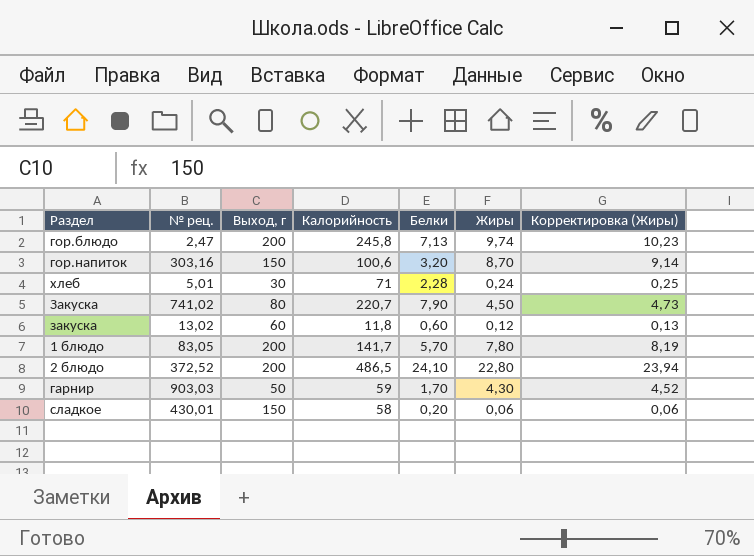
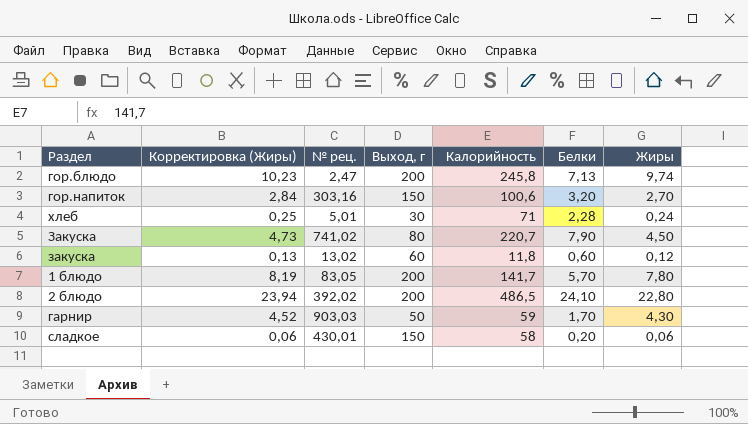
column Корректировка (Жиры) | position: 7 -> 2
гор.напиток | Корректировка (Жиры): 9,14 -> 2,84
гор.напиток | Жиры: 8,70 -> 2,70
2 блюдо | № рец.: 372,52 -> 392,02

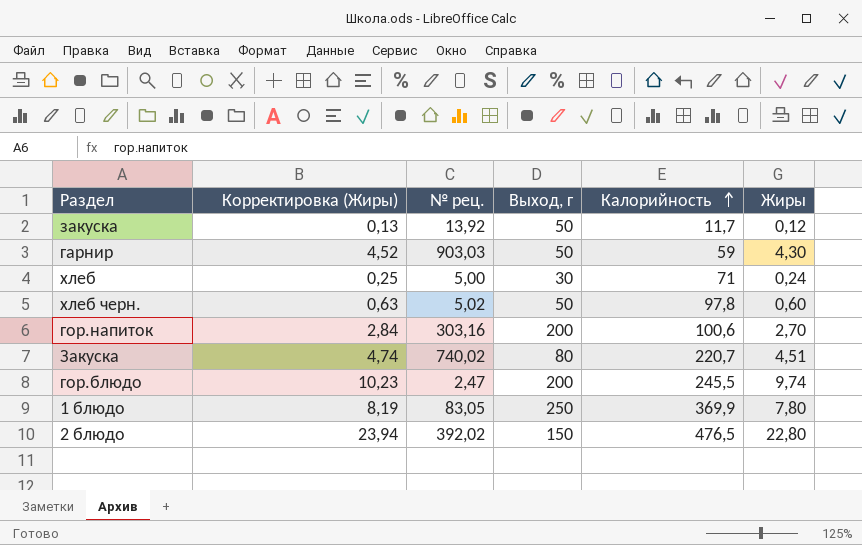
row order: none -> Калорийность ascending
column Белки | position: 6 -> none
row сладкое: 0,06 | 430,01 | 150 | 58 | 0,20 | 0,06 -> none
закуска | № рец.: 13,02 -> 13,92
закуска | Выход, г: 60 -> 50
закуска | Калорийность: 11,8 -> 11,7
хлеб | № рец.: 5,01 -> 5,00
row хлеб черн.: none -> 0,63 | 5,02 | 50 | 97,8 | 0,60
гор.напиток | Выход, г: 150 -> 200
Закуска | Корректировка (Жиры): 4,73 -> 4,74
Закуска | № рец.: 741,02 -> 740,02
Закуска | Жиры: 4,50 -> 4,51
гор.блюдо | Калорийность: 245,8 -> 245,5
1 блюдо | Выход, г: 200 -> 250
1 блюдо | Калорийность: 141,7 -> 369,9
2 блюдо | Выход, г: 200 -> 150
2 блюдо | Калорийность: 486,5 -> 476,5

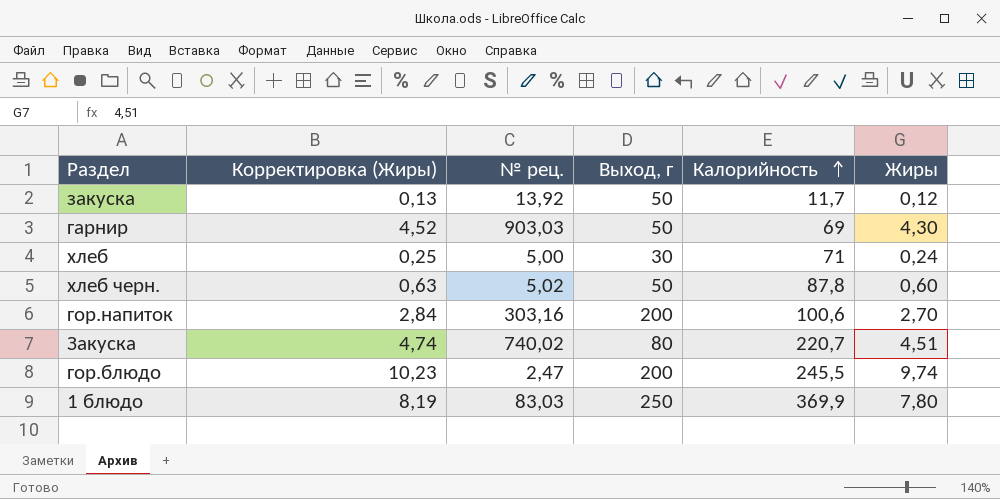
row 2 блюдо: 23,94 | 392,02 | 150 | 476,5 | 22,80 -> none
гарнир | Калорийность: 59 -> 69
хлеб черн. | Калорийность: 97,8 -> 87,8
1 блюдо | № рец.: 83,05 -> 83,03

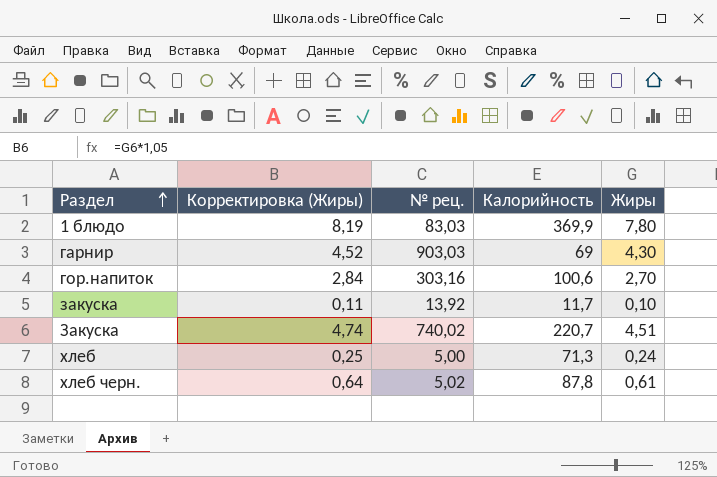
row order: Калорийность ascending -> Раздел ascending
column Выход, г | position: 4 -> none
row гор.блюдо: 10,23 | 2,47 | 200 | 245,5 | 9,74 -> none
закуска | Корректировка (Жиры): 0,13 -> 0,11
закуска | Жиры: 0,12 -> 0,10
хлеб | Калорийность: 71 -> 71,3
хлеб черн. | Корректировка (Жиры): 0,63 -> 0,64
хлеб черн. | Жиры: 0,60 -> 0,61

